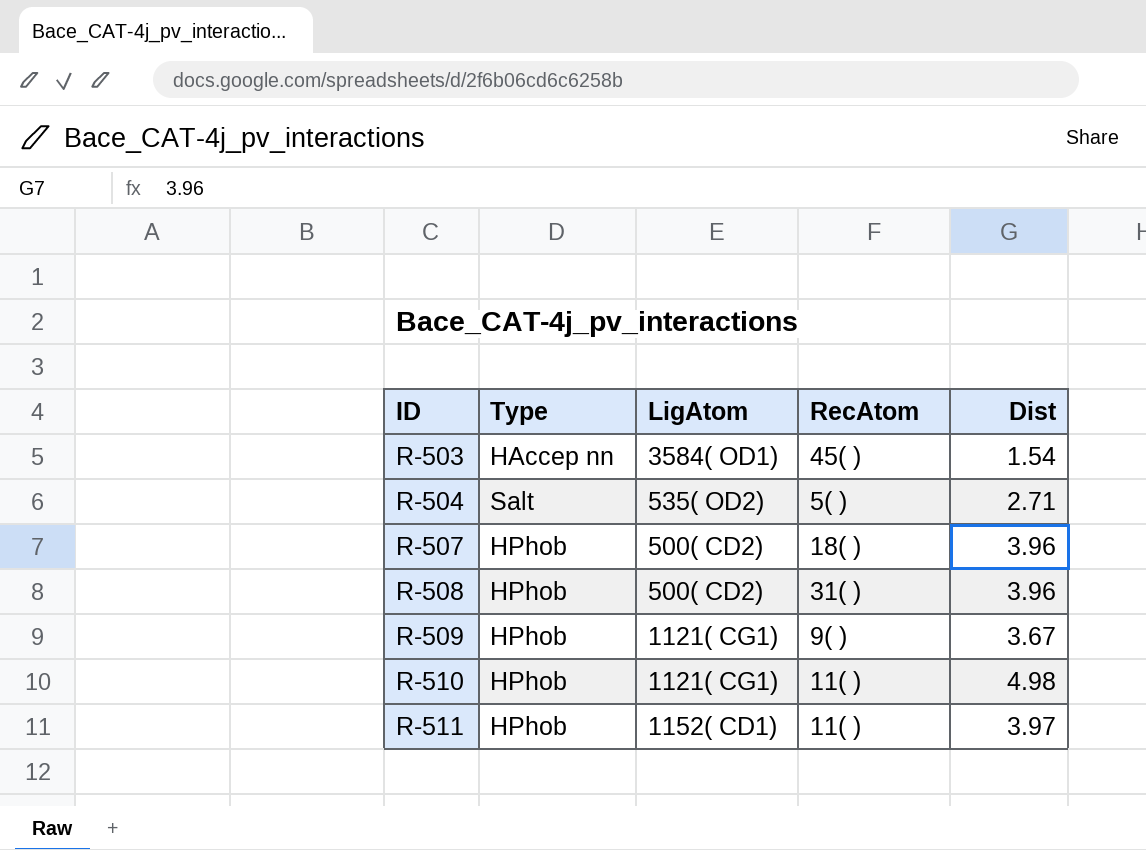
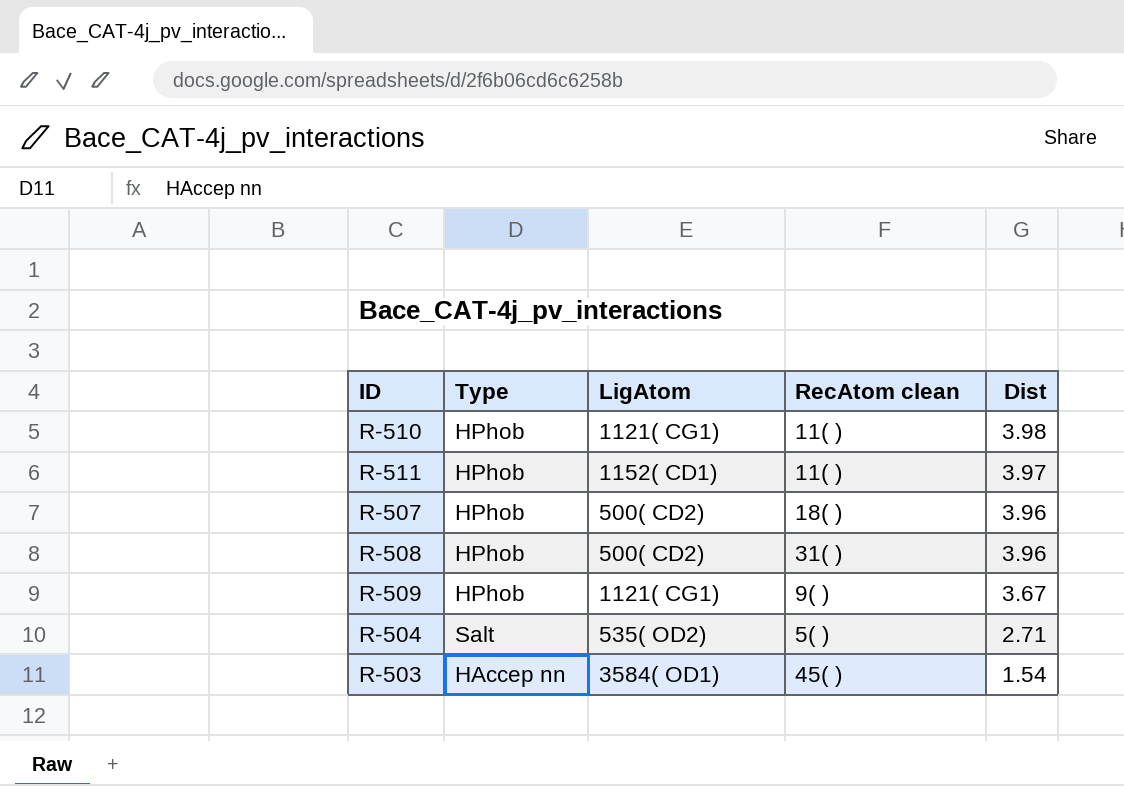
row order: ID ascending -> Dist descending
column name: RecAtom -> RecAtom clean
R-510 | Dist: 4.98 -> 3.98

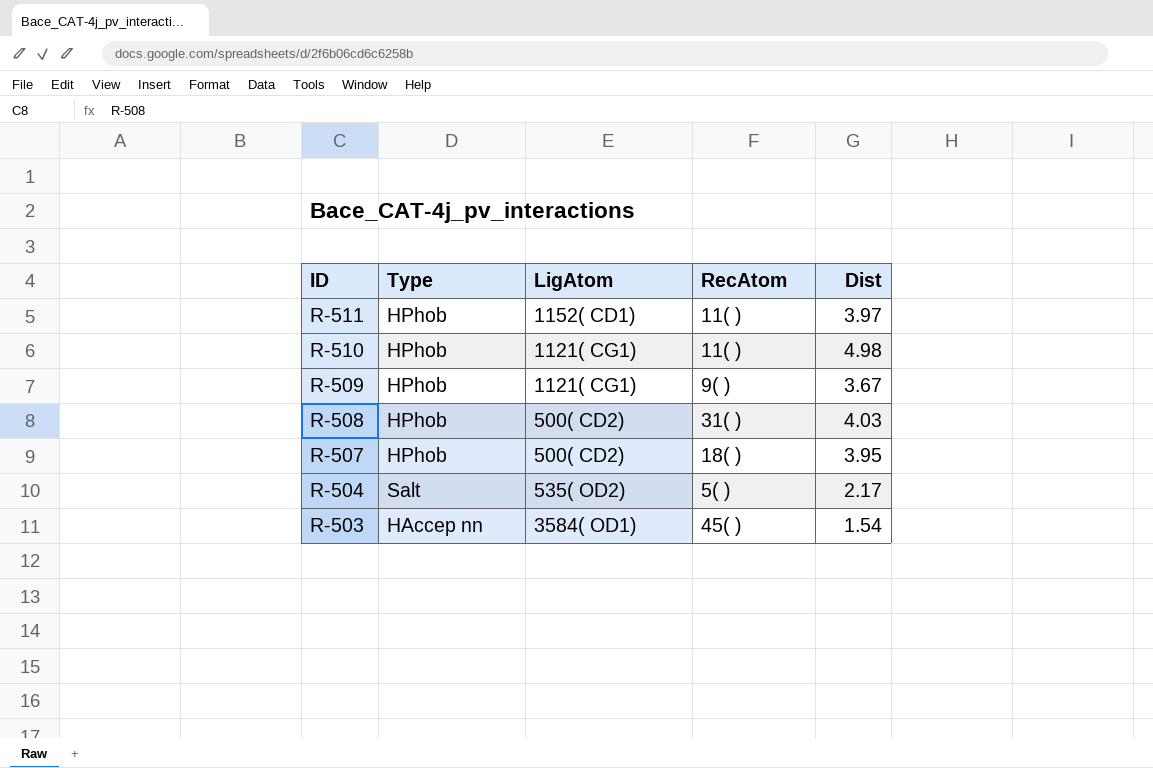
row order: Dist descending -> ID descending
column name: RecAtom clean -> RecAtom
R-510 | Dist: 3.98 -> 4.98
R-508 | Dist: 3.96 -> 4.03
R-507 | Dist: 3.96 -> 3.95
R-504 | Dist: 2.71 -> 2.17

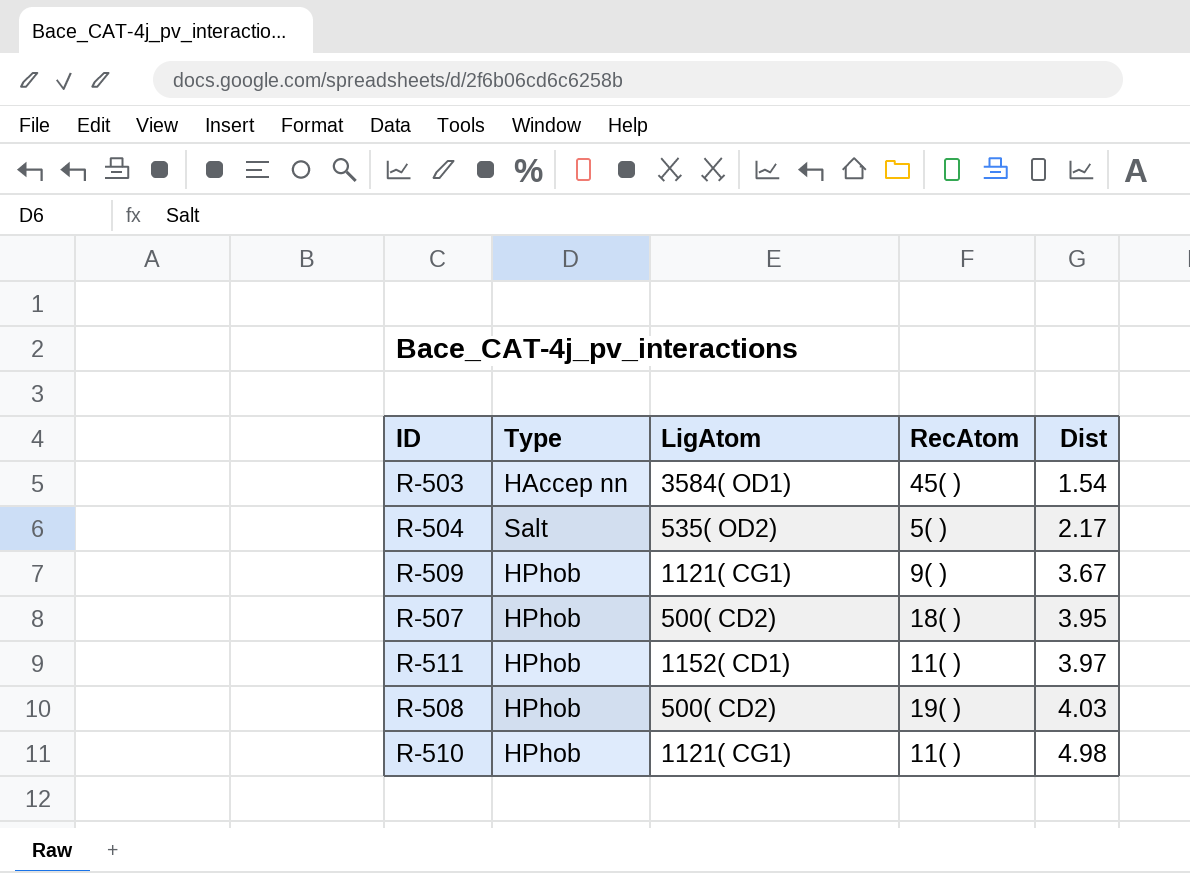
row order: ID descending -> Dist ascending
R-508 | RecAtom: 31( ) -> 19( )

